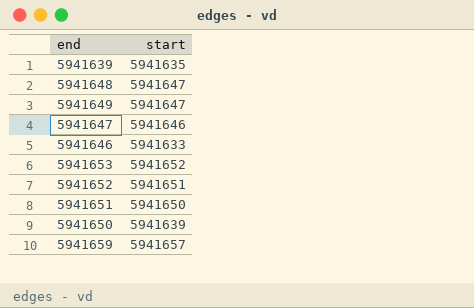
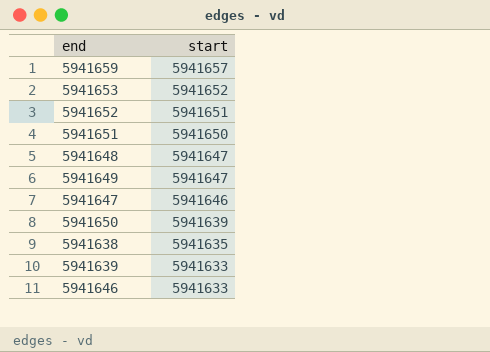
row order: none -> start descending
row 5941638: none -> 5941635
5941639 | start: 5941635 -> 5941633

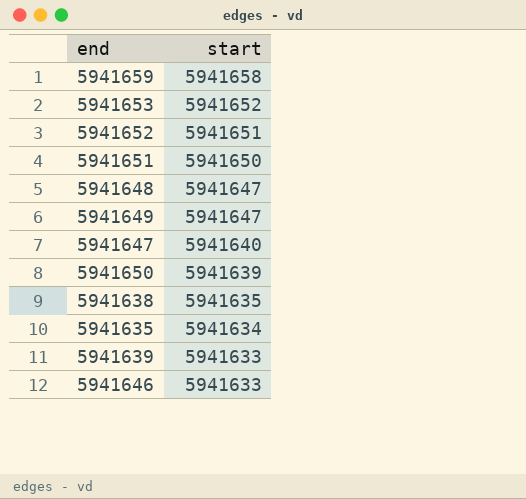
5941659 | start: 5941657 -> 5941658
5941647 | start: 5941646 -> 5941640
row 5941635: none -> 5941634

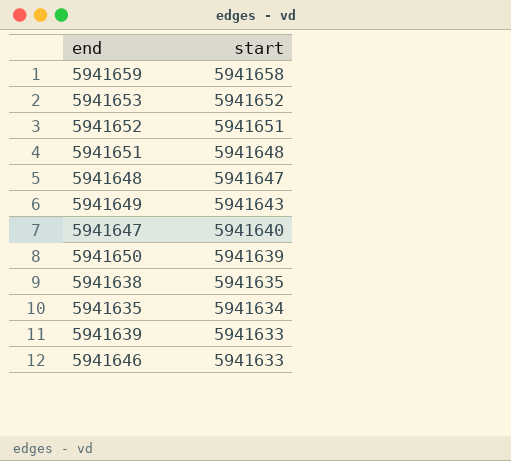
5941651 | start: 5941650 -> 5941648
5941649 | start: 5941647 -> 5941643

